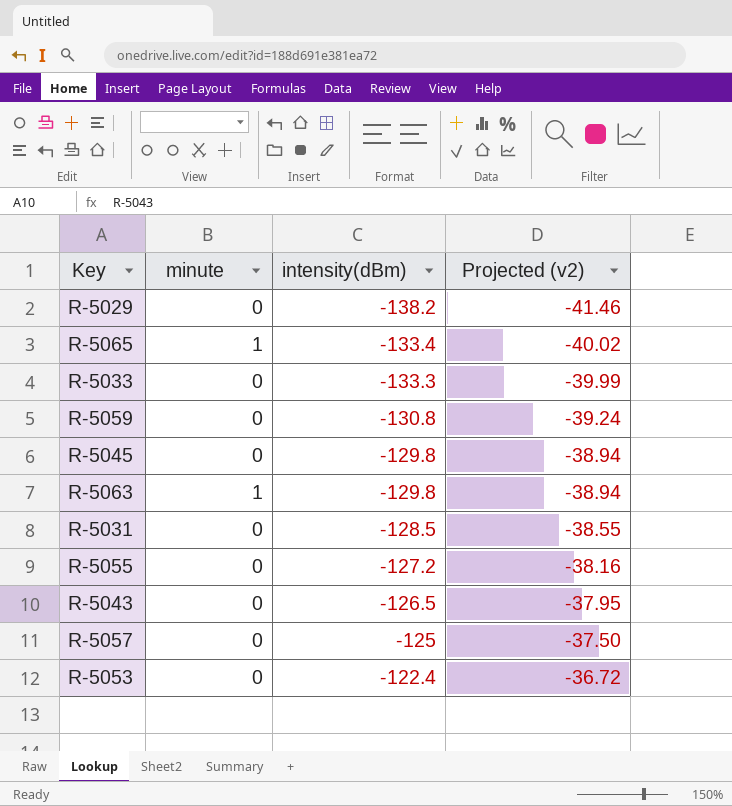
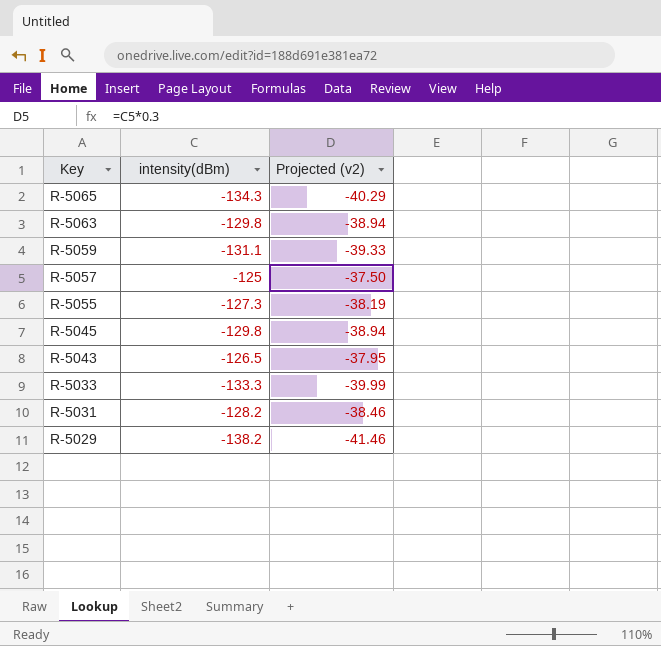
row order: intensity(dBm) ascending -> Key descending
column minute | position: 2 -> none
row R-5053: 0 | -122.4 | -36.72 -> none
R-5065 | intensity(dBm): -133.4 -> -134.3
R-5065 | Projected (v2): -40.02 -> -40.29
R-5059 | intensity(dBm): -130.8 -> -131.1
R-5059 | Projected (v2): -39.24 -> -39.33
R-5055 | intensity(dBm): -127.2 -> -127.3
R-5055 | Projected (v2): -38.16 -> -38.19
R-5031 | intensity(dBm): -128.5 -> -128.2
R-5031 | Projected (v2): -38.55 -> -38.46

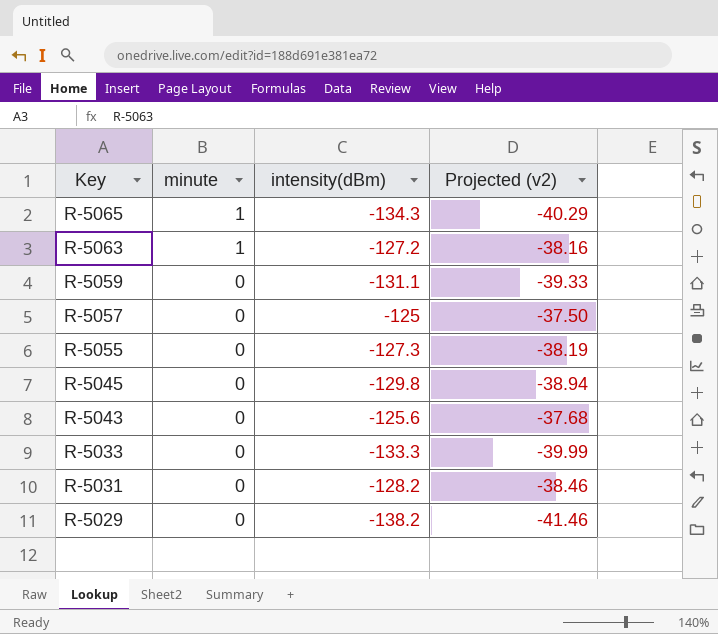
column minute | position: none -> 2
R-5063 | intensity(dBm): -129.8 -> -127.2
R-5063 | Projected (v2): -38.94 -> -38.16
R-5043 | intensity(dBm): -126.5 -> -125.6
R-5043 | Projected (v2): -37.95 -> -37.68

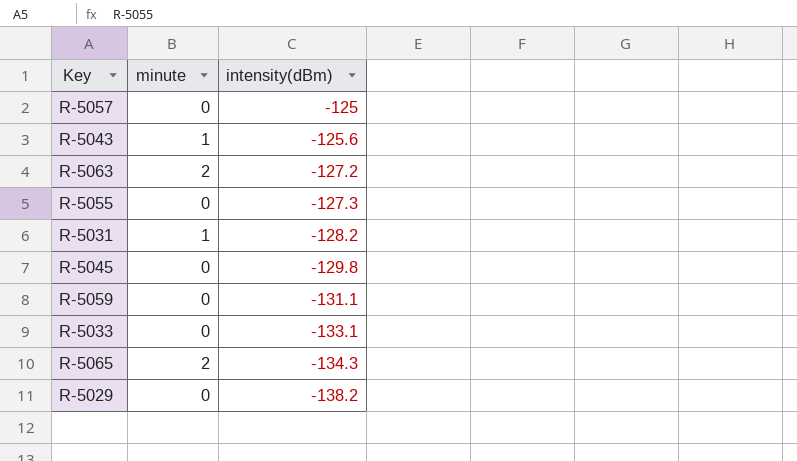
row order: Key descending -> intensity(dBm) descending
column Projected (v2) | formula: [intensity(dBm)] * 0.3 -> none
R-5043 | minute: 0 -> 1
R-5063 | minute: 1 -> 2
R-5031 | minute: 0 -> 1
R-5033 | intensity(dBm): -133.3 -> -133.1
R-5065 | minute: 1 -> 2

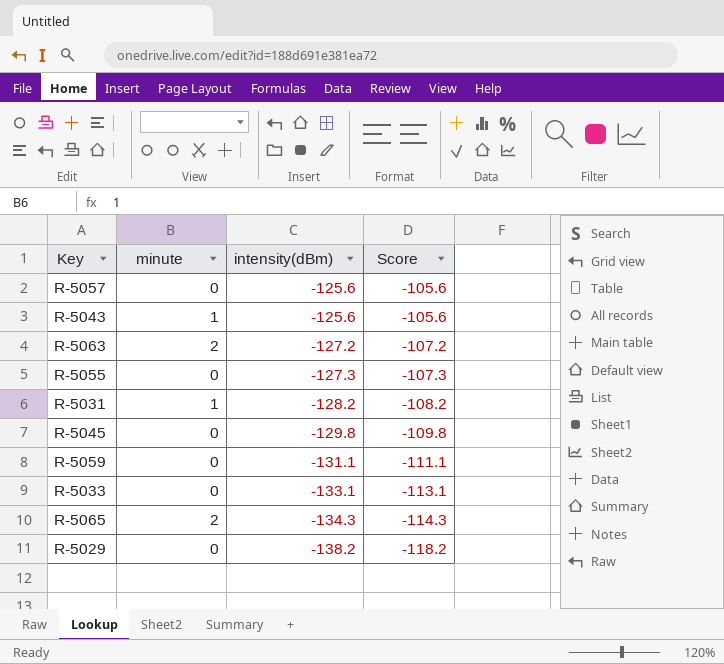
column Score | formula: none -> [intensity(dBm)] + 20
R-5057 | intensity(dBm): -125 -> -125.6

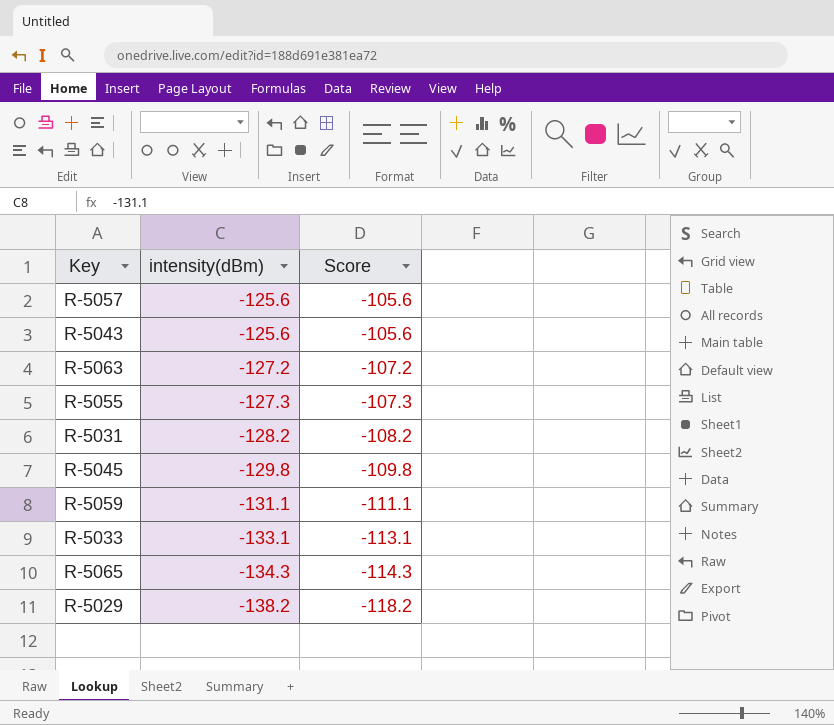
column minute | position: 2 -> none

